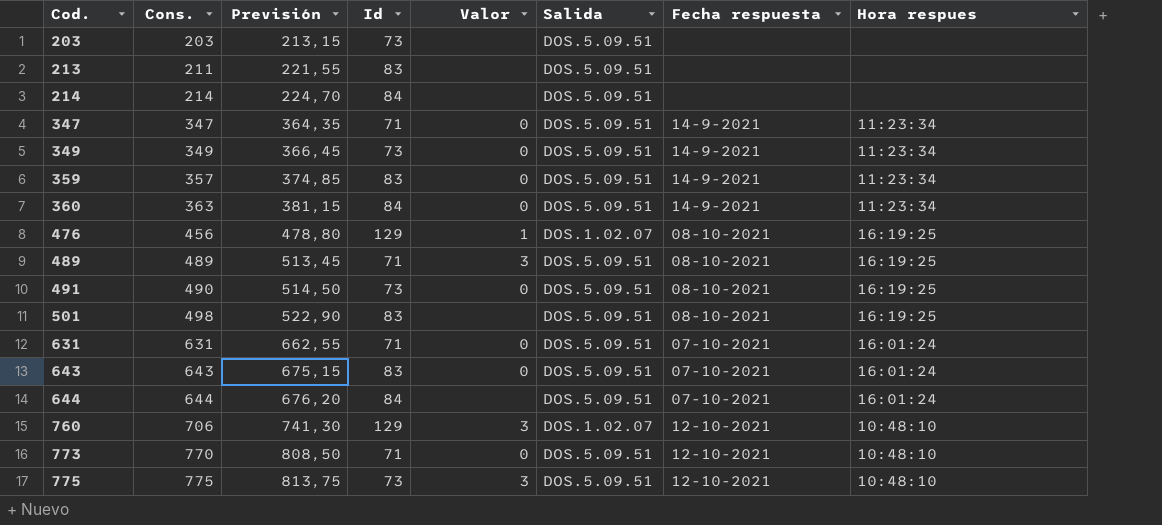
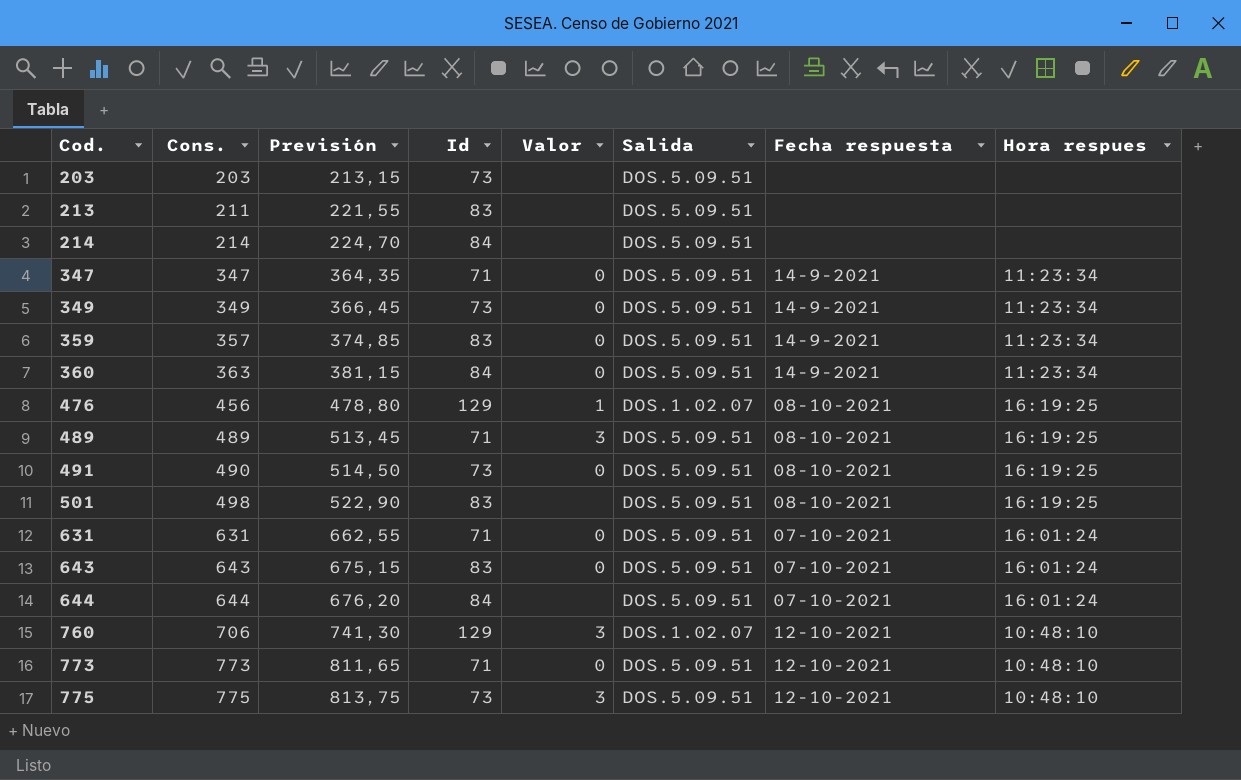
773 | Cons.: 770 -> 773
773 | Previsión: 808,50 -> 811,65

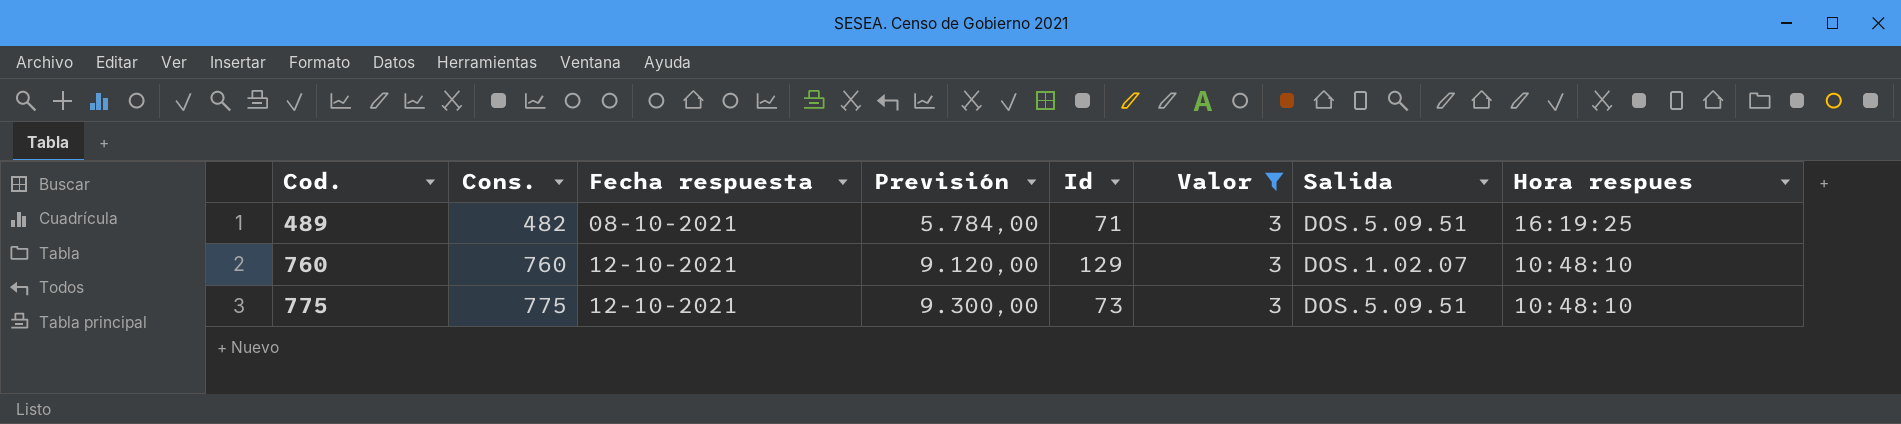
filter: none -> Valor = 3
column Fecha respuesta | position: 7 -> 3
column Previsión | formula: [Cons.] * 1,05 -> [Cons.] * 12
489 | Cons.: 489 -> 482
760 | Cons.: 706 -> 760

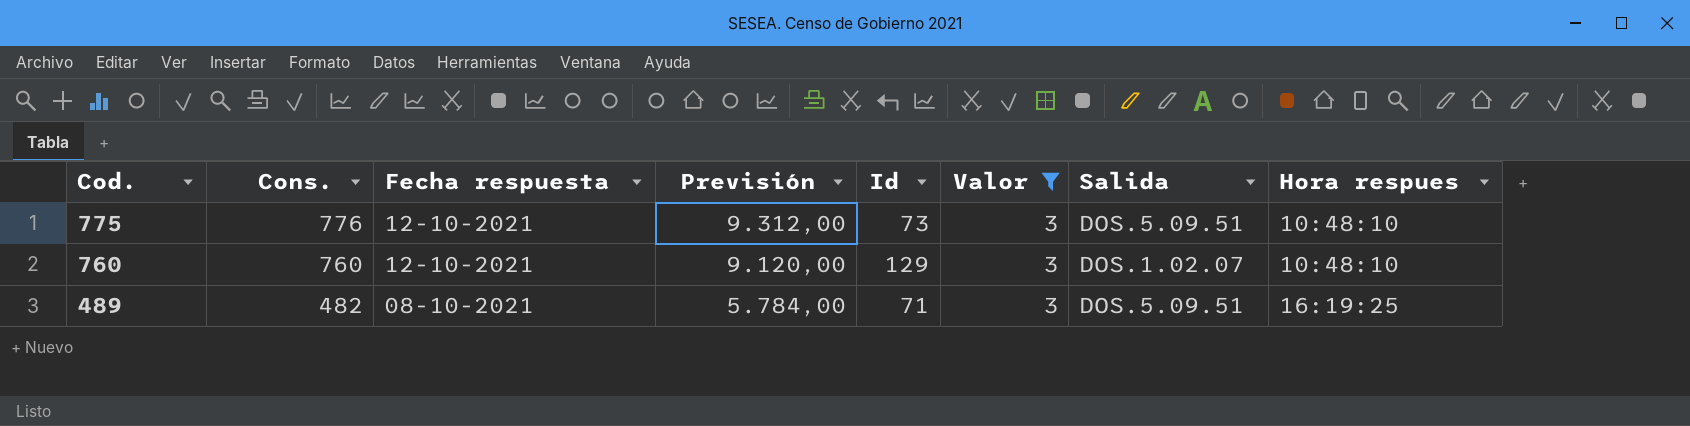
row order: Cod. ascending -> Cod. descending
775 | Cons.: 775 -> 776
775 | Previsión: 9.300,00 -> 9.312,00

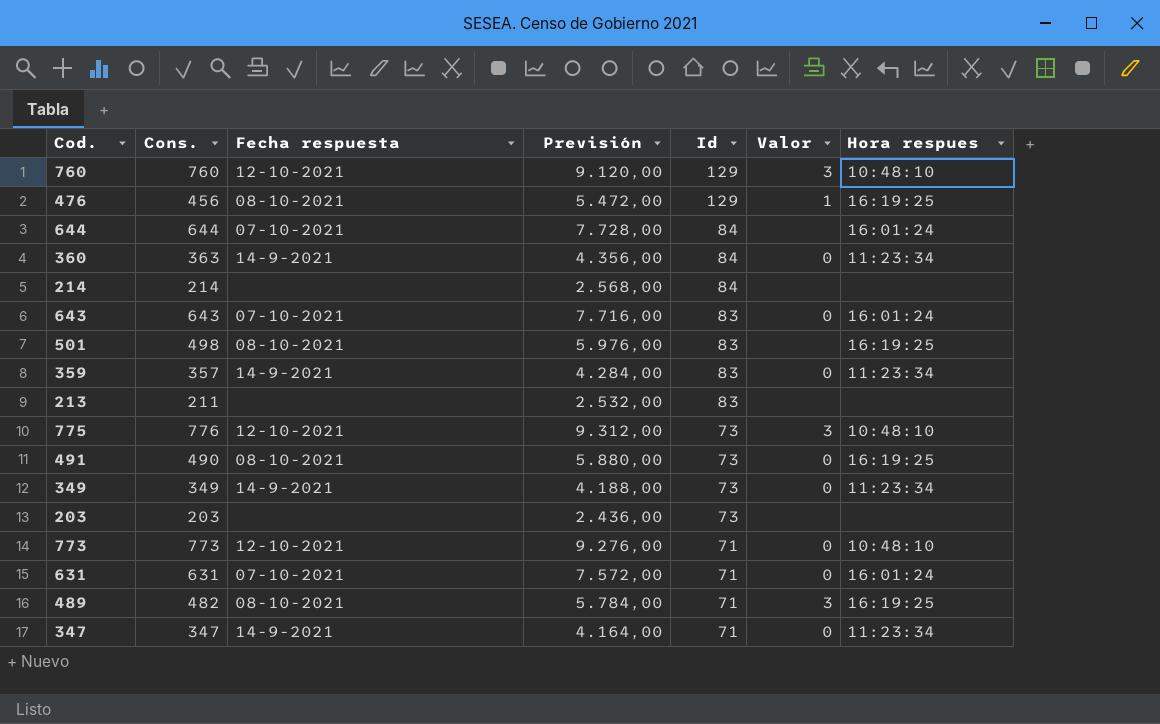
filter: Valor = 3 -> none
row order: Cod. descending -> Id descending
column Salida | position: 7 -> none

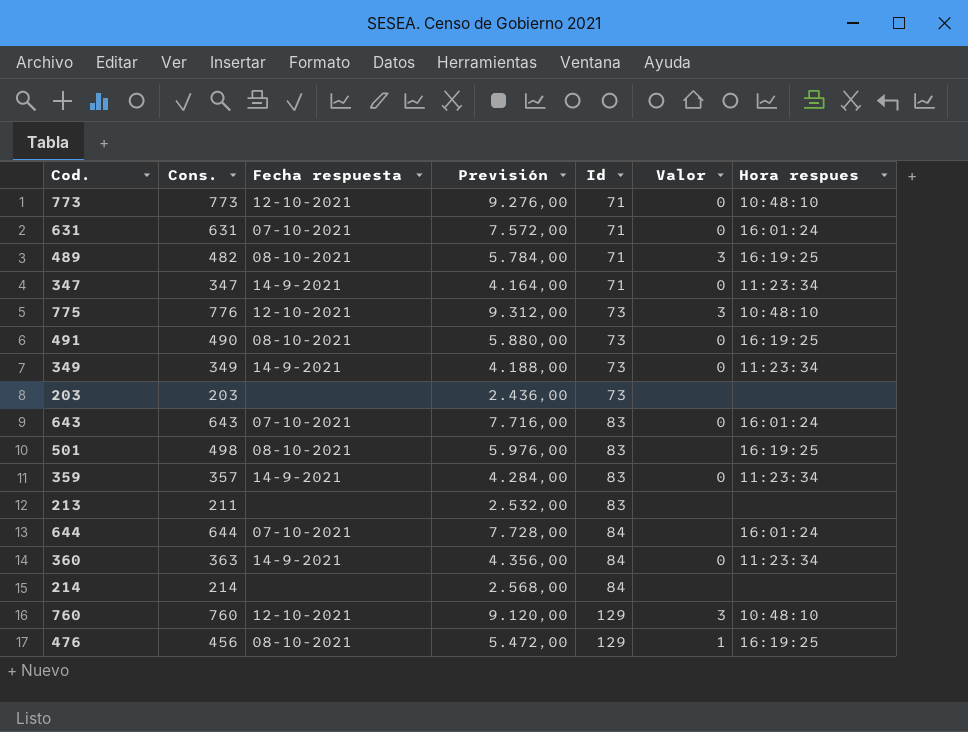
row order: Id descending -> Id ascending

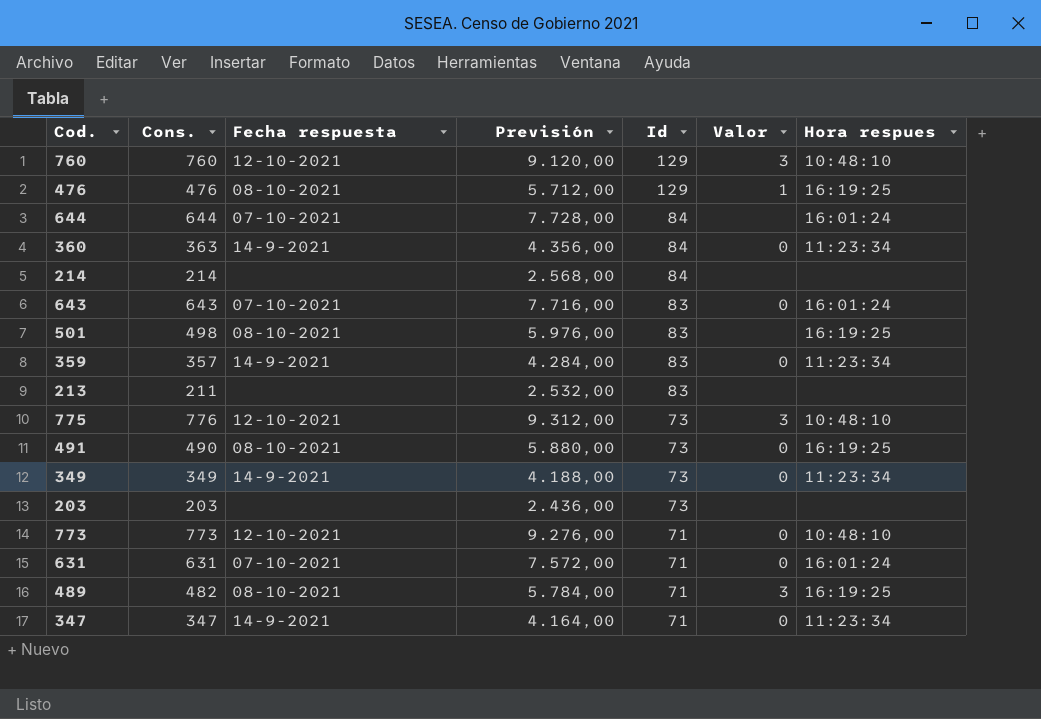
row order: Id ascending -> Id descending
476 | Cons.: 456 -> 476
476 | Previsión: 5.472,00 -> 5.712,00

